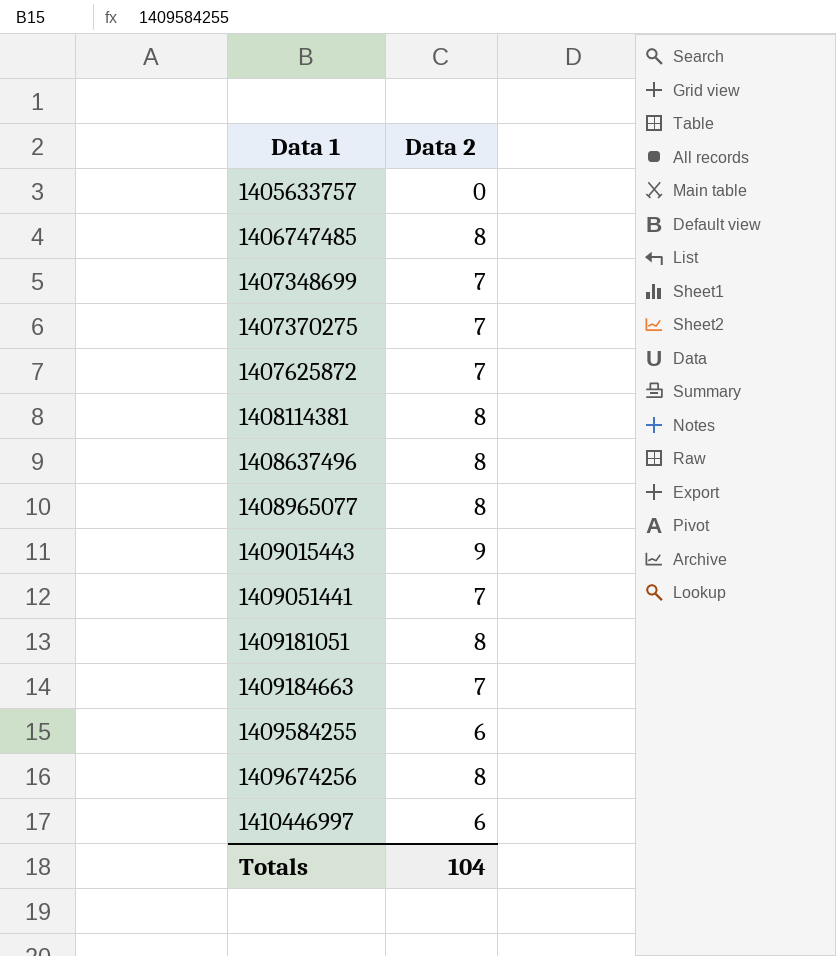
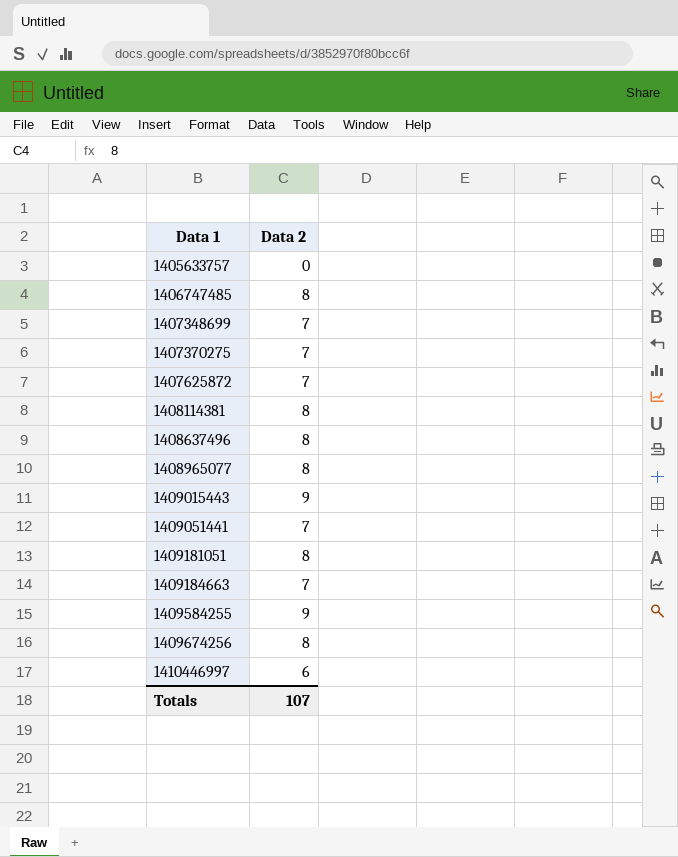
1409584255 | Data 2: 6 -> 9
Totals | Data 2: 104 -> 107

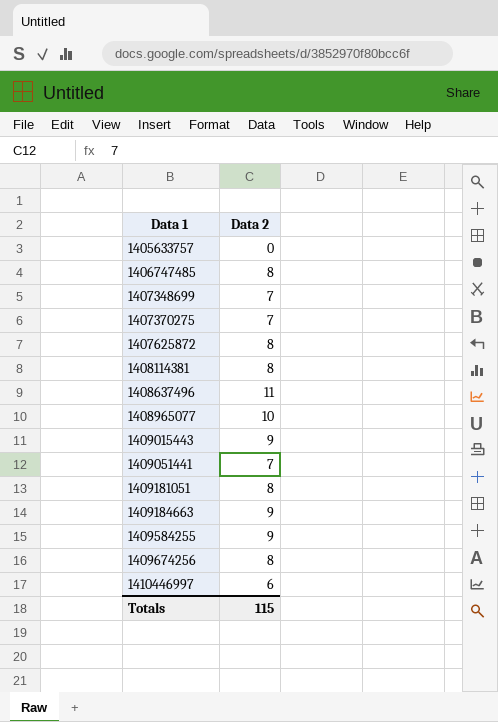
1407625872 | Data 2: 7 -> 8
1408637496 | Data 2: 8 -> 11
1408965077 | Data 2: 8 -> 10
1409184663 | Data 2: 7 -> 9
Totals | Data 2: 107 -> 115

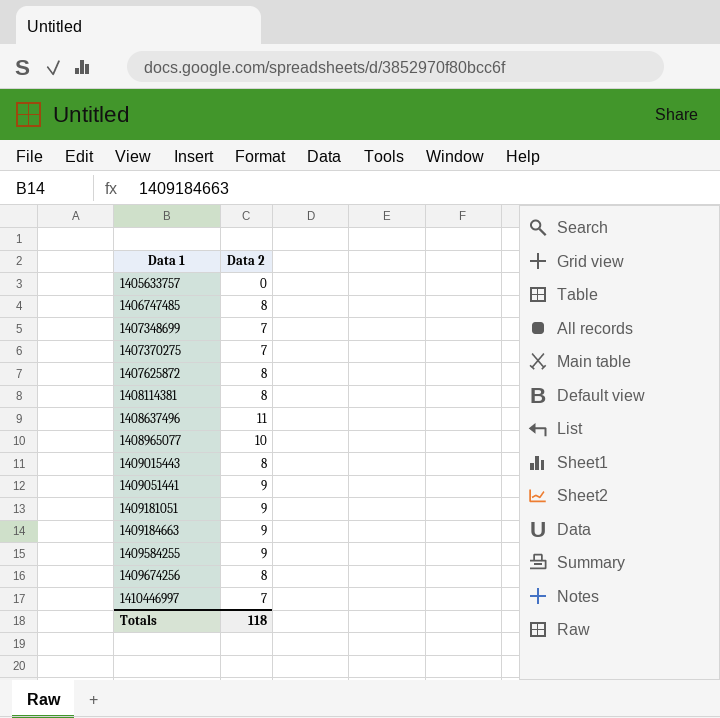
1409015443 | Data 2: 9 -> 8
1409051441 | Data 2: 7 -> 9
1409181051 | Data 2: 8 -> 9
1410446997 | Data 2: 6 -> 7
Totals | Data 2: 115 -> 118

